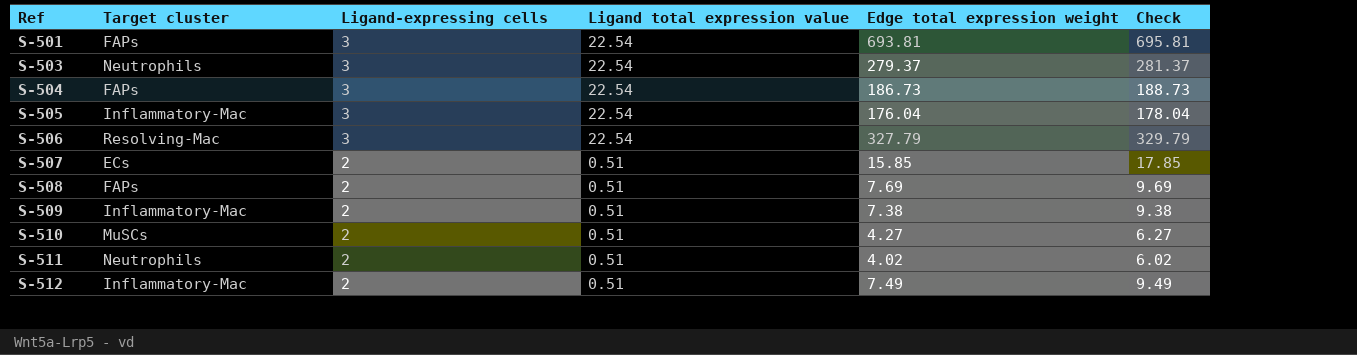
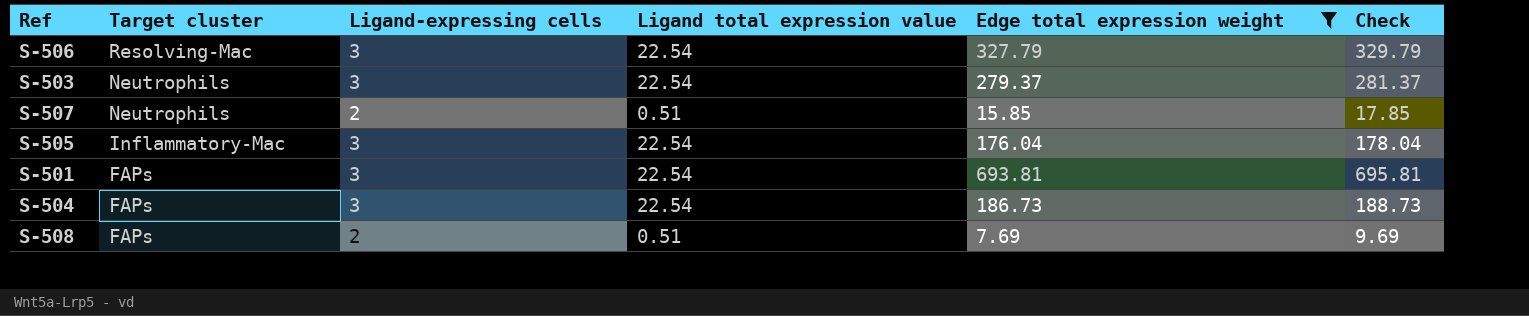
filter: none -> Edge total expression weight >= 7.69
row order: Ref ascending -> Target cluster descending
S-507 | Target cluster: ECs -> Neutrophils

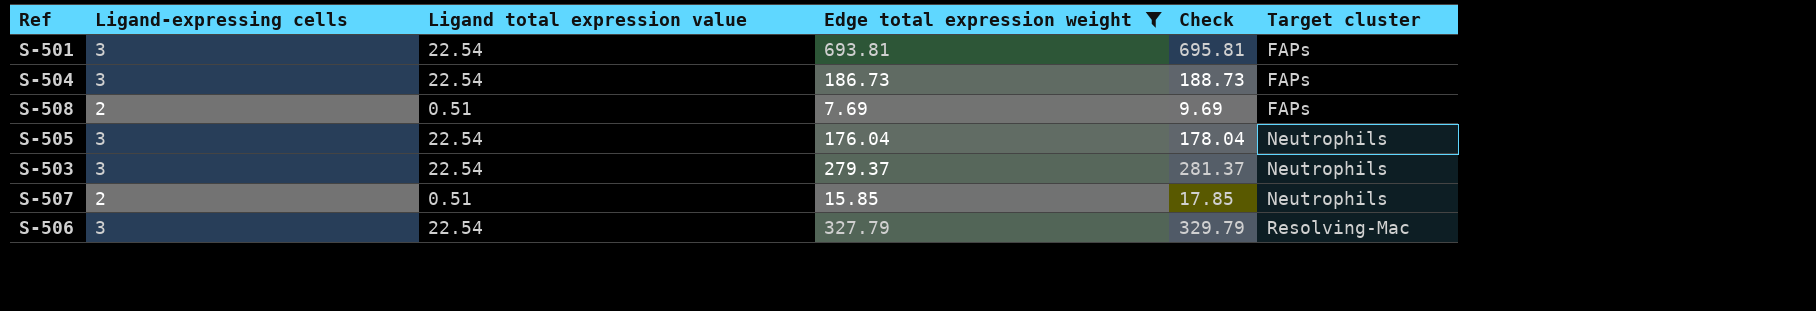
row order: Target cluster descending -> Target cluster ascending
column Target cluster | position: 2 -> 6
S-505 | Target cluster: Inflammatory-Mac -> Neutrophils

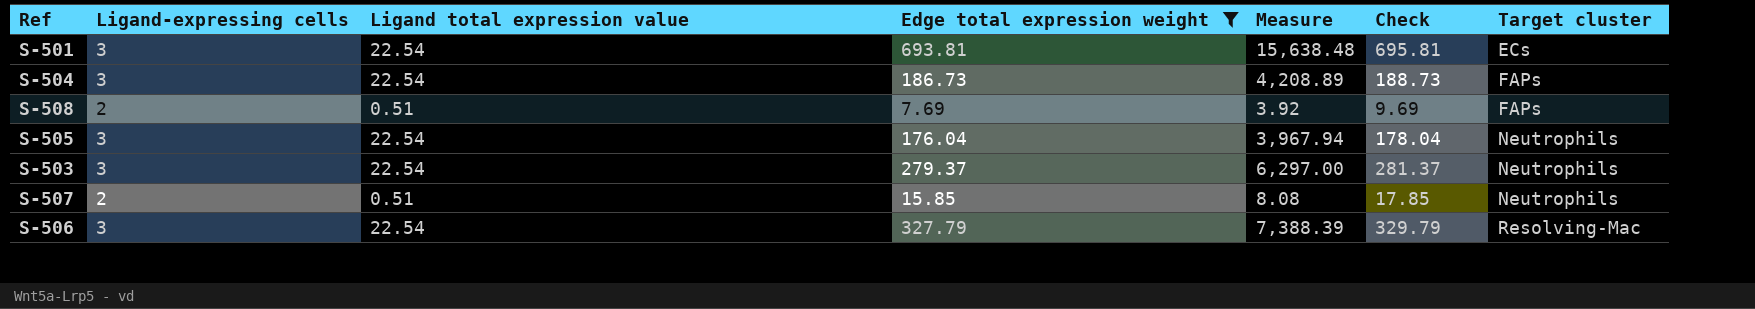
column Measure | formula: none -> [Ligand total expression value] * [Edge total expression weight]
S-501 | Target cluster: FAPs -> ECs

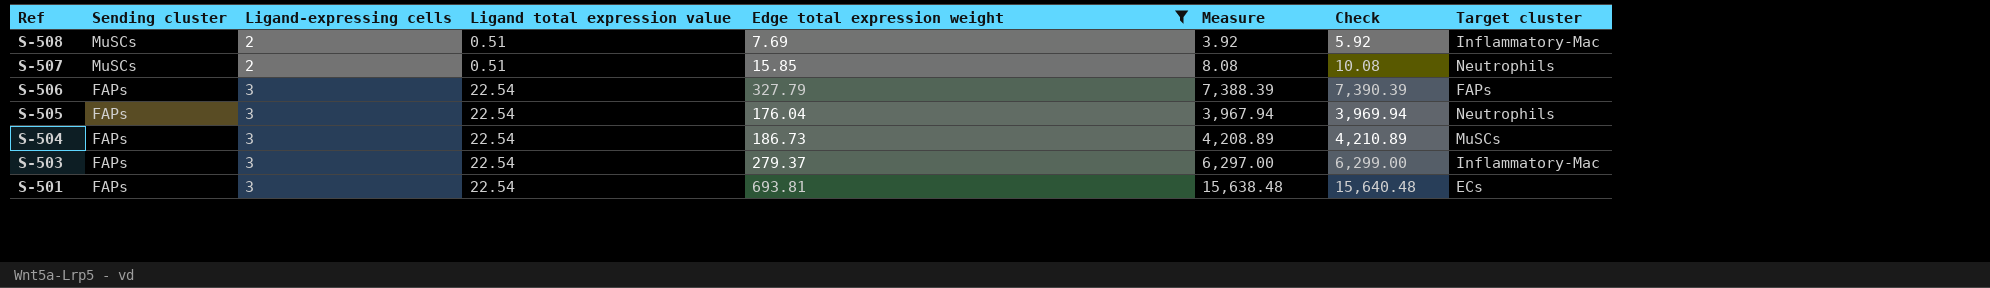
row order: Target cluster ascending -> Ref descending
column Sending cluster | position: none -> 2
column Check | formula: [Edge total expression weight] + 2 -> [Measure] + 2
S-508 | Target cluster: FAPs -> Inflammatory-Mac
S-506 | Target cluster: Resolving-Mac -> FAPs
S-504 | Target cluster: FAPs -> MuSCs
S-503 | Target cluster: Neutrophils -> Inflammatory-Mac

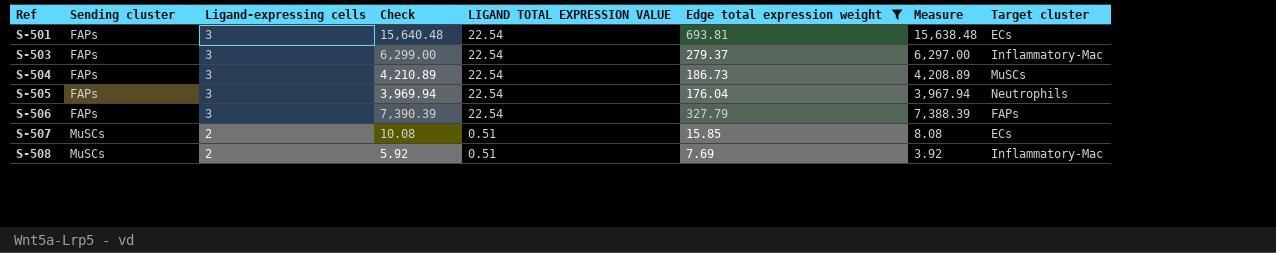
row order: Ref descending -> Ref ascending
column Check | position: 7 -> 4
column name: Ligand total expression value -> LIGAND TOTAL EXPRESSION VALUE
S-507 | Target cluster: Neutrophils -> ECs

